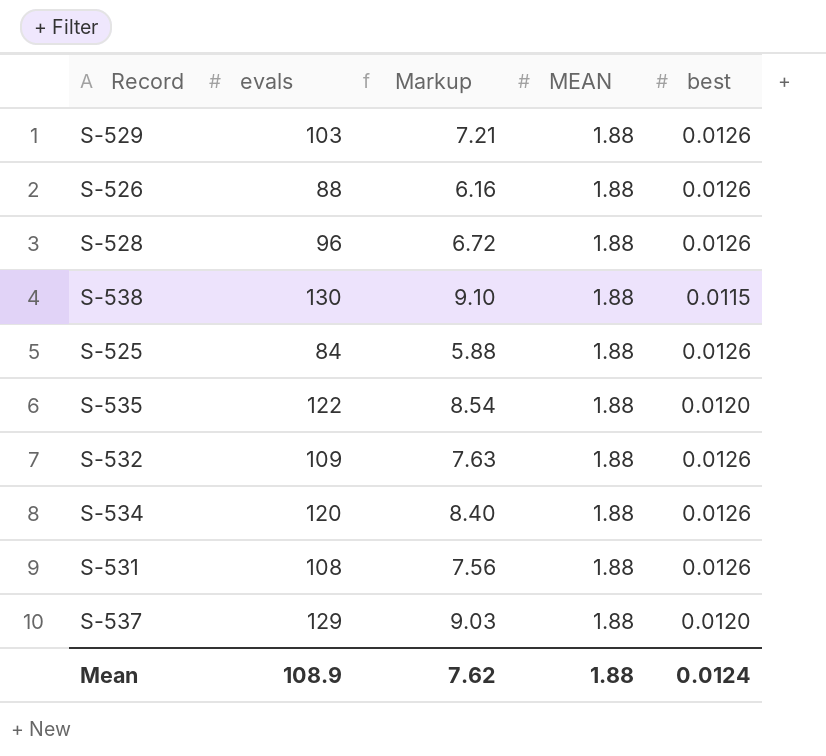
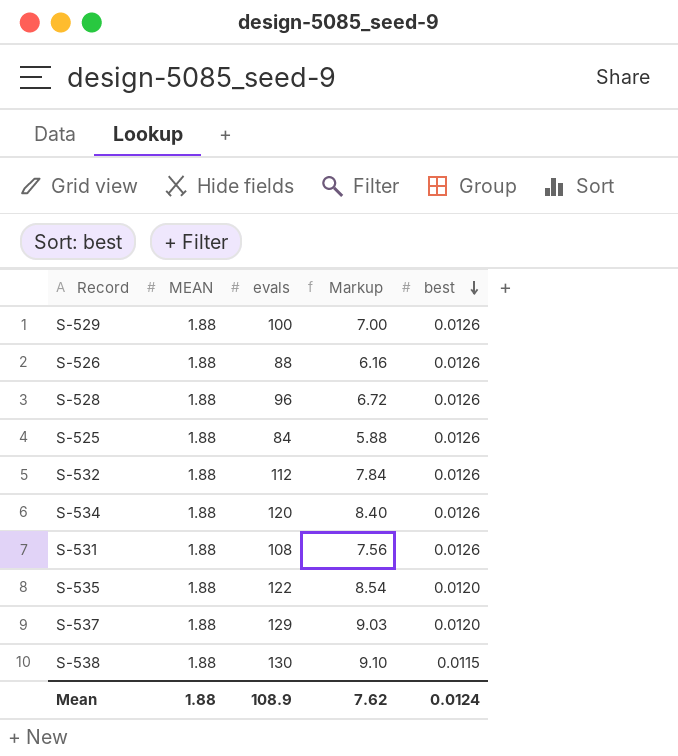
row order: none -> best descending
column MEAN | position: 4 -> 2
S-529 | evals: 103 -> 100
S-529 | Markup: 7.21 -> 7.00
S-532 | evals: 109 -> 112
S-532 | Markup: 7.63 -> 7.84

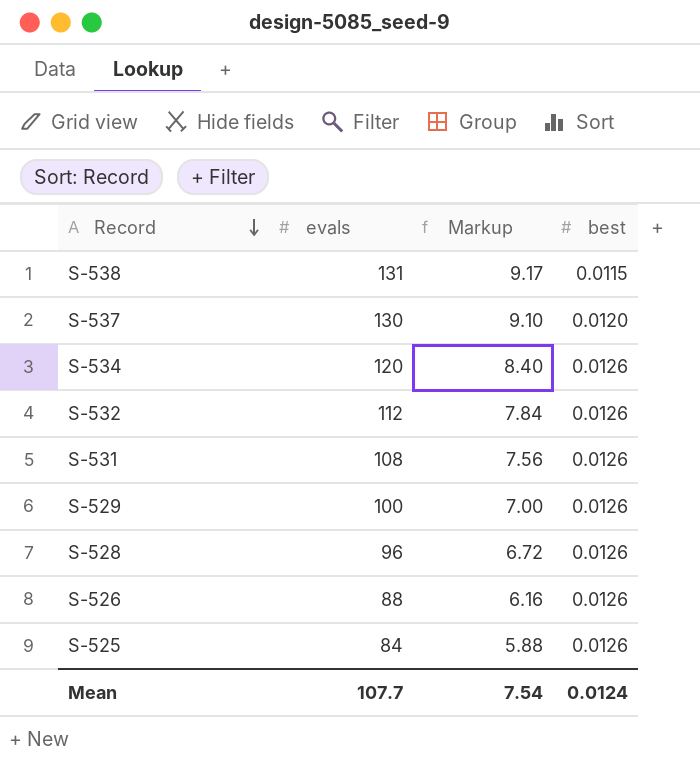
row order: best descending -> Record descending
column MEAN | position: 2 -> none
row S-535: 1.88 | 122 | 8.54 | 0.0120 -> none
S-538 | evals: 130 -> 131
S-538 | Markup: 9.10 -> 9.17
S-537 | evals: 129 -> 130
S-537 | Markup: 9.03 -> 9.10
Mean | evals: 108.9 -> 107.7
Mean | Markup: 7.62 -> 7.54

